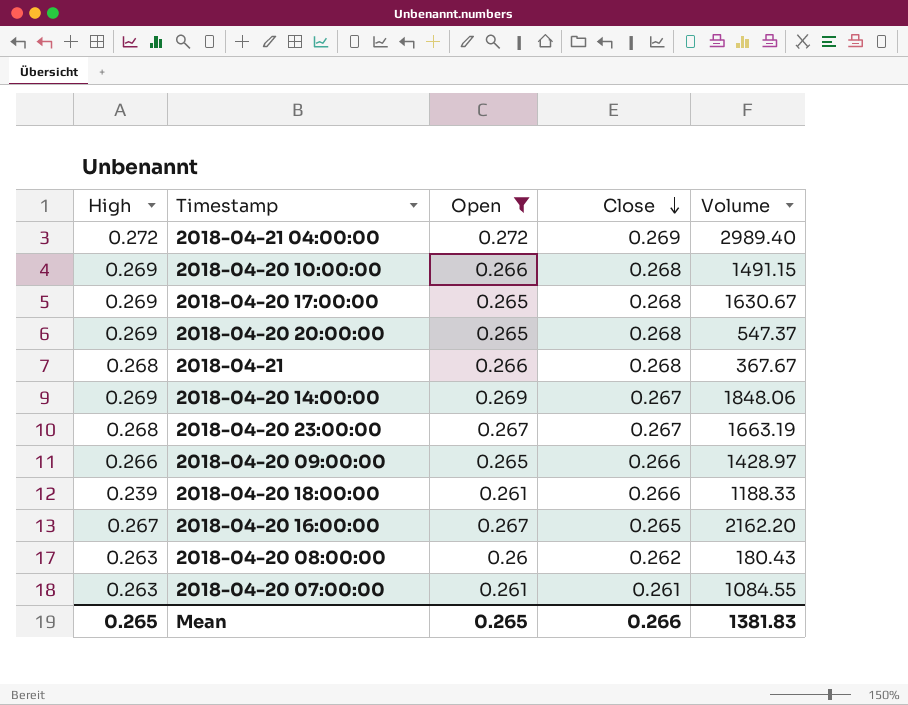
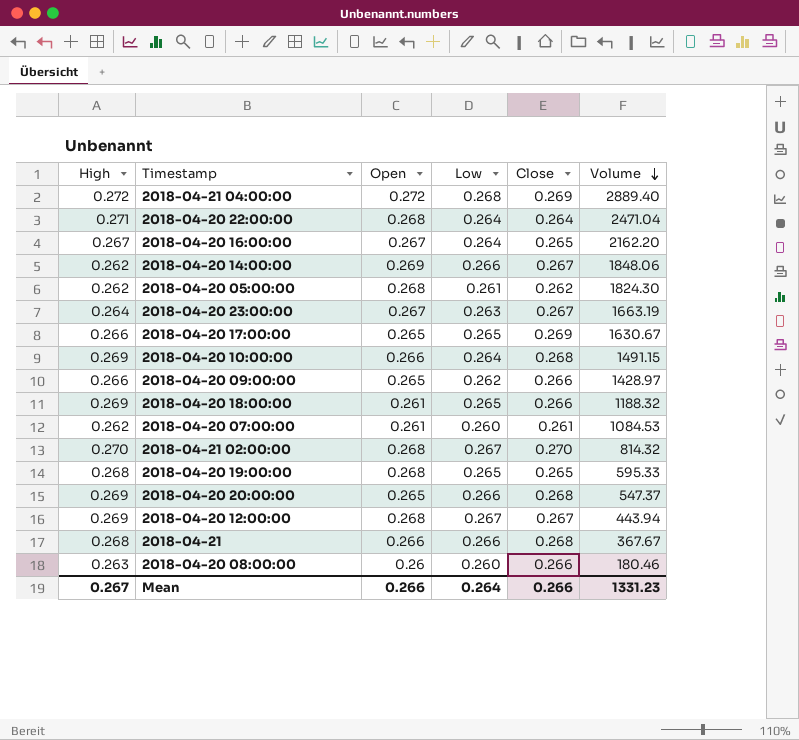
filter: Open != 0.268 -> none
row order: Close descending -> Volume descending
column Low | position: none -> 4
2018-04-21 04:00:00 | Volume: 2989.40 -> 2889.40
2018-04-20 14:00:00 | High: 0.269 -> 0.262
2018-04-20 23:00:00 | High: 0.268 -> 0.264
2018-04-20 17:00:00 | High: 0.269 -> 0.266
2018-04-20 17:00:00 | Close: 0.268 -> 0.269
2018-04-20 18:00:00 | High: 0.239 -> 0.269
2018-04-20 18:00:00 | Volume: 1188.33 -> 1188.32
2018-04-20 07:00:00 | High: 0.263 -> 0.262
2018-04-20 07:00:00 | Volume: 1084.55 -> 1084.53
2018-04-20 08:00:00 | Close: 0.262 -> 0.266
2018-04-20 08:00:00 | Volume: 180.43 -> 180.46
Mean | High: 0.265 -> 0.267
Mean | Open: 0.265 -> 0.266
Mean | Volume: 1381.83 -> 1331.23

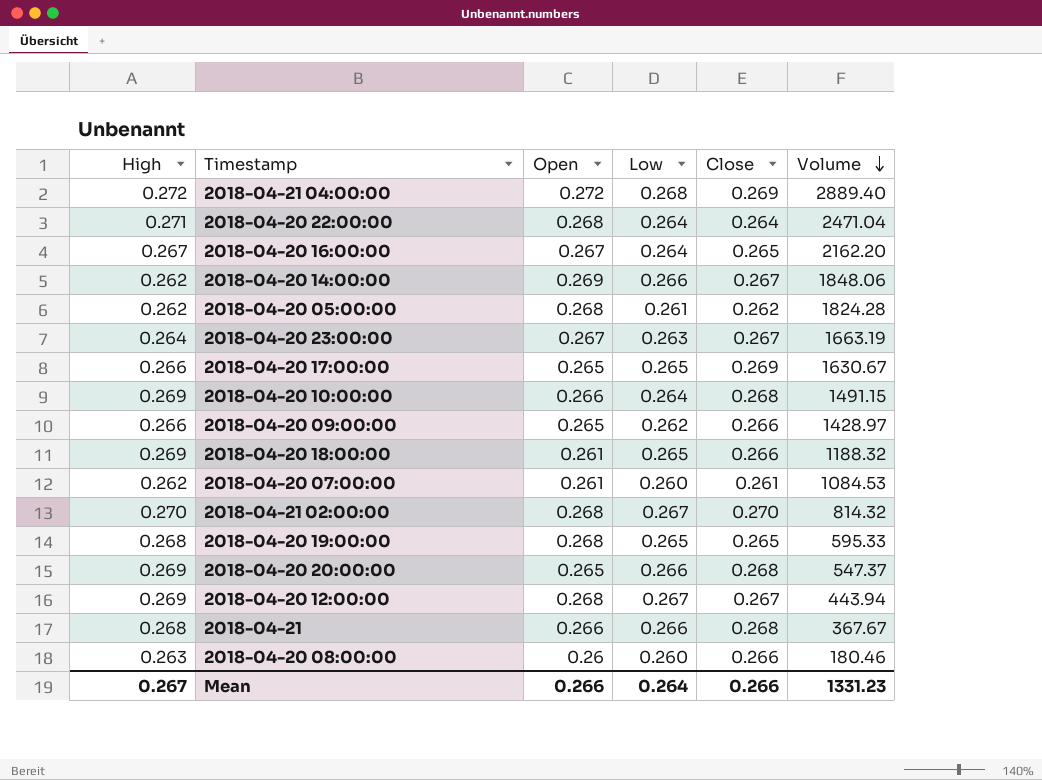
2018-04-20 05:00:00 | Volume: 1824.30 -> 1824.28

